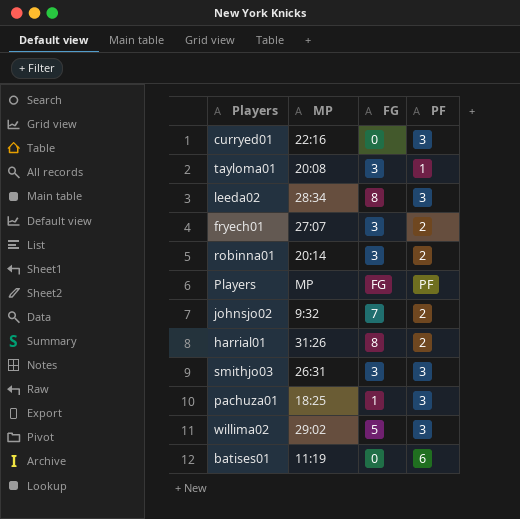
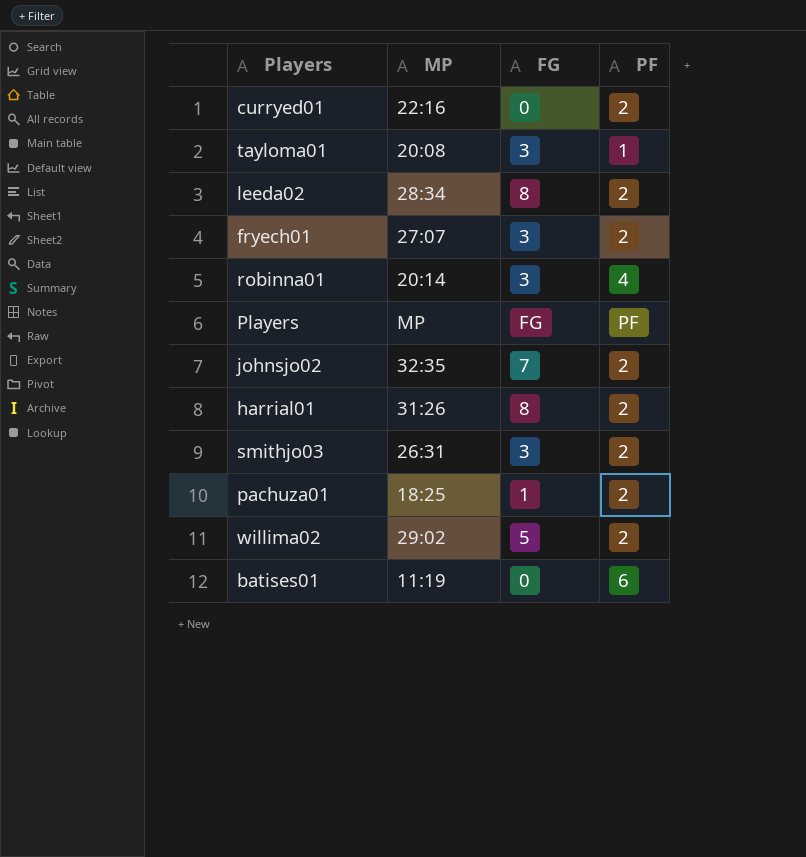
curryed01 | PF: 3 -> 2
leeda02 | PF: 3 -> 2
robinna01 | PF: 2 -> 4
johnsjo02 | MP: 9:32 -> 32:35
smithjo03 | PF: 3 -> 2
pachuza01 | PF: 3 -> 2
willima02 | PF: 3 -> 2

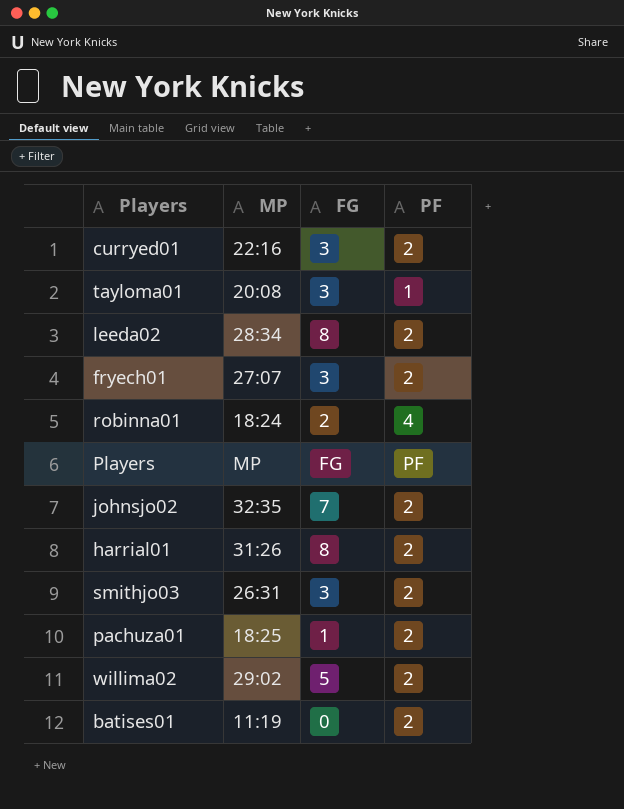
curryed01 | FG: 0 -> 3
robinna01 | MP: 20:14 -> 18:24
robinna01 | FG: 3 -> 2
batises01 | PF: 6 -> 2

